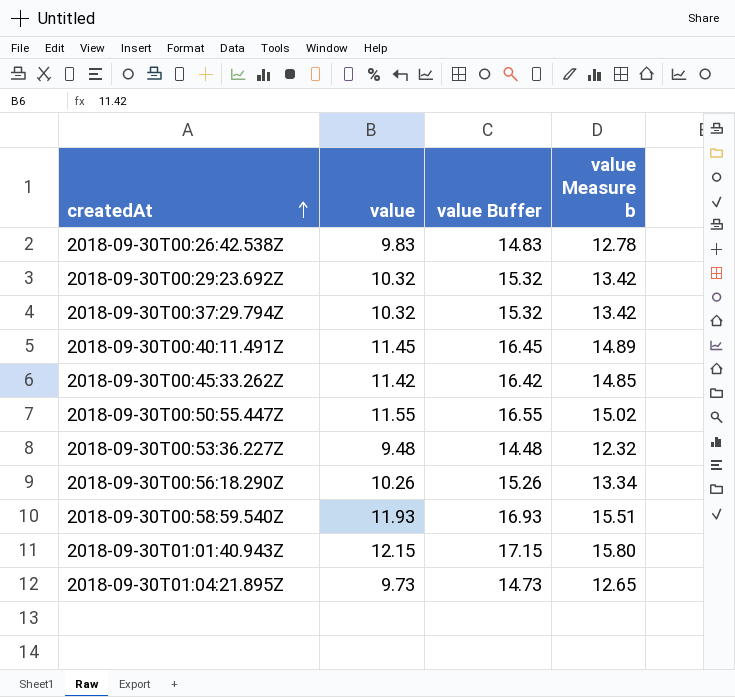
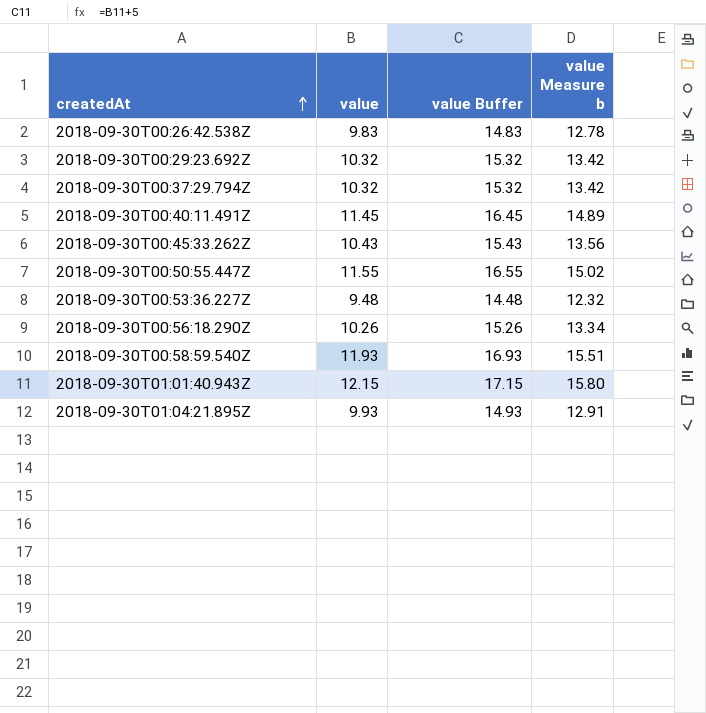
2018-09-30T00:45:33.262Z | value: 11.42 -> 10.43
2018-09-30T00:45:33.262Z | value Buffer: 16.42 -> 15.43
2018-09-30T00:45:33.262Z | value Measure b: 14.85 -> 13.56
2018-09-30T01:04:21.895Z | value: 9.73 -> 9.93
2018-09-30T01:04:21.895Z | value Buffer: 14.73 -> 14.93
2018-09-30T01:04:21.895Z | value Measure b: 12.65 -> 12.91

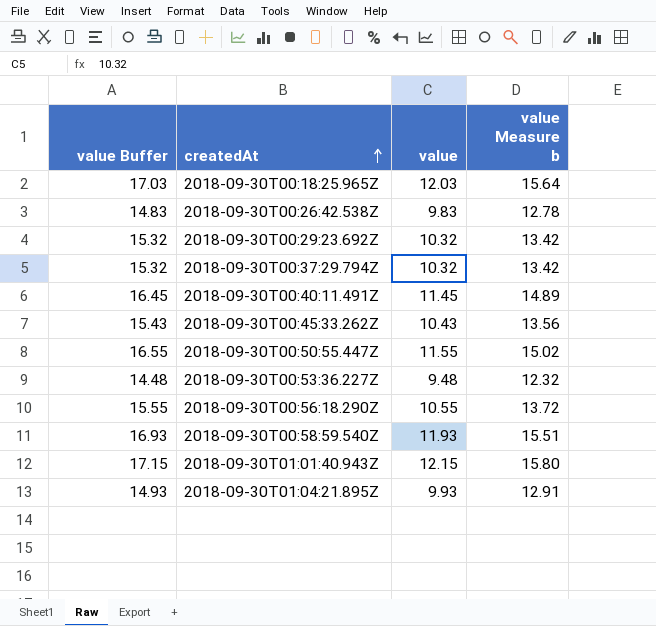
column value Buffer | position: 3 -> 1
row 2018-09-30T00:18:25.965Z: none -> 17.03 | 12.03 | 15.64
2018-09-30T00:56:18.290Z | value Buffer: 15.26 -> 15.55
2018-09-30T00:56:18.290Z | value: 10.26 -> 10.55
2018-09-30T00:56:18.290Z | value Measure b: 13.34 -> 13.72

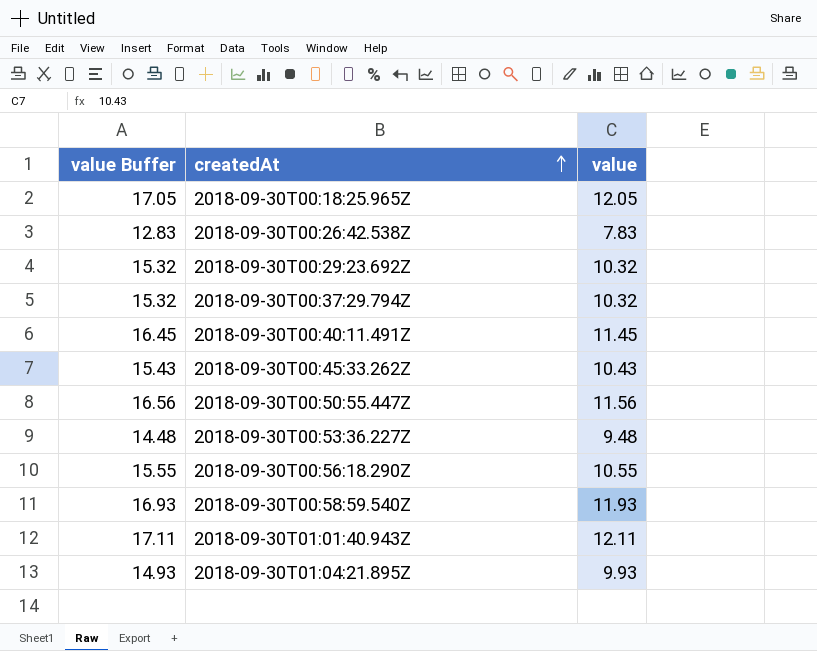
column value Measure b | formula: [value] * 1.3 -> none
2018-09-30T00:18:25.965Z | value Buffer: 17.03 -> 17.05
2018-09-30T00:18:25.965Z | value: 12.03 -> 12.05
2018-09-30T00:26:42.538Z | value Buffer: 14.83 -> 12.83
2018-09-30T00:26:42.538Z | value: 9.83 -> 7.83
2018-09-30T00:50:55.447Z | value Buffer: 16.55 -> 16.56
2018-09-30T00:50:55.447Z | value: 11.55 -> 11.56
2018-09-30T01:01:40.943Z | value Buffer: 17.15 -> 17.11
2018-09-30T01:01:40.943Z | value: 12.15 -> 12.11

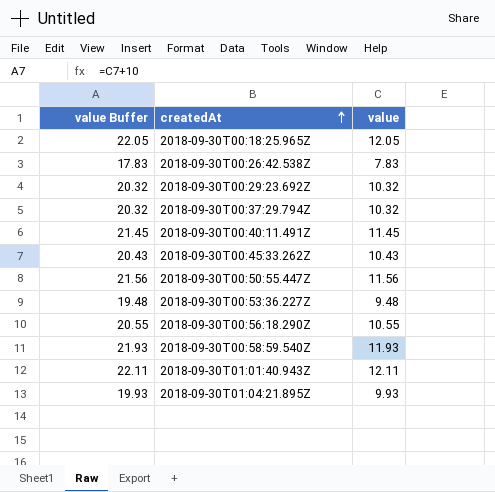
column value Buffer | formula: [value] + 5 -> [value] + 10

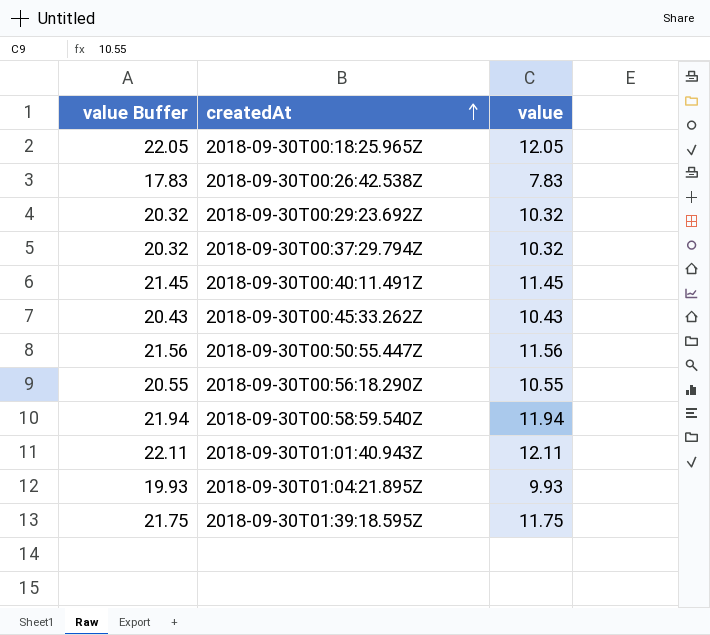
row 2018-09-30T00:53:36.227Z: 19.48 | 9.48 -> none
2018-09-30T00:58:59.540Z | value Buffer: 21.93 -> 21.94
2018-09-30T00:58:59.540Z | value: 11.93 -> 11.94
row 2018-09-30T01:39:18.595Z: none -> 21.75 | 11.75

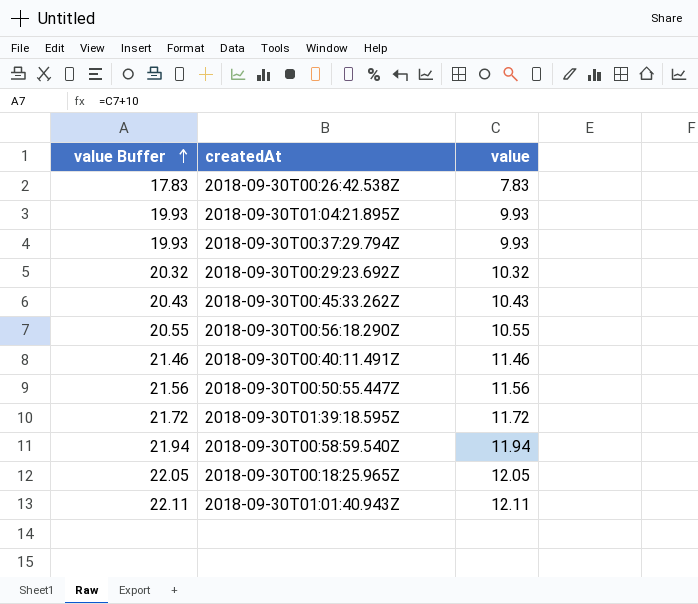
row order: createdAt ascending -> value Buffer ascending
2018-09-30T00:37:29.794Z | value Buffer: 20.32 -> 19.93
2018-09-30T00:37:29.794Z | value: 10.32 -> 9.93
2018-09-30T00:40:11.491Z | value Buffer: 21.45 -> 21.46
2018-09-30T00:40:11.491Z | value: 11.45 -> 11.46
2018-09-30T01:39:18.595Z | value Buffer: 21.75 -> 21.72
2018-09-30T01:39:18.595Z | value: 11.75 -> 11.72

